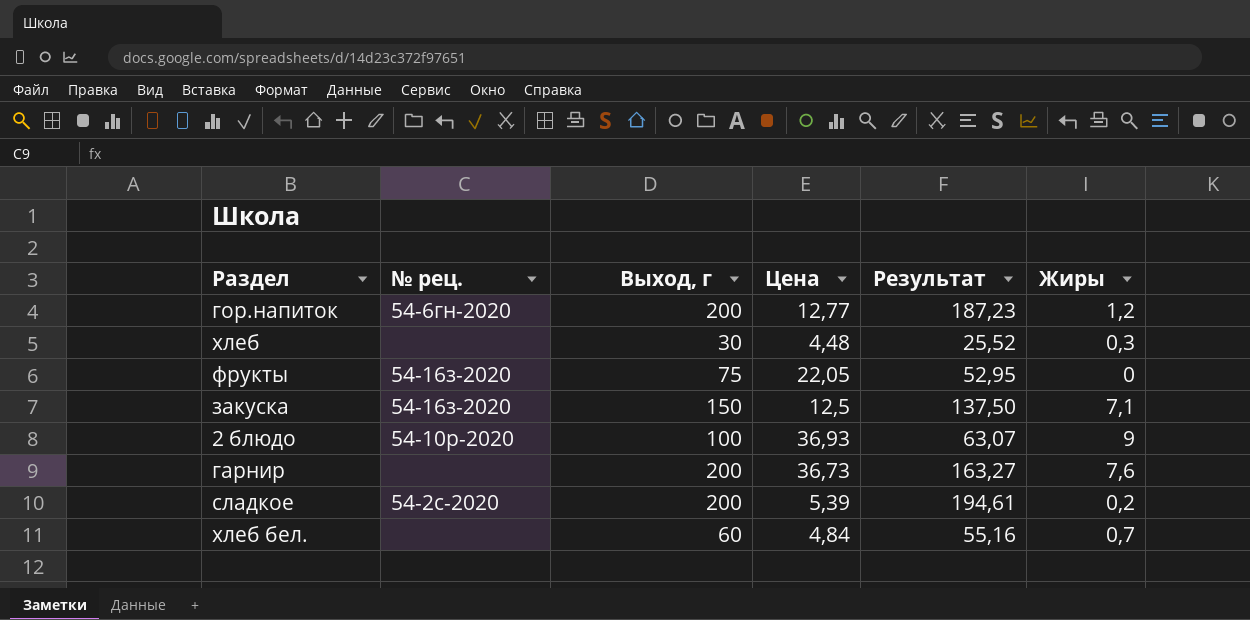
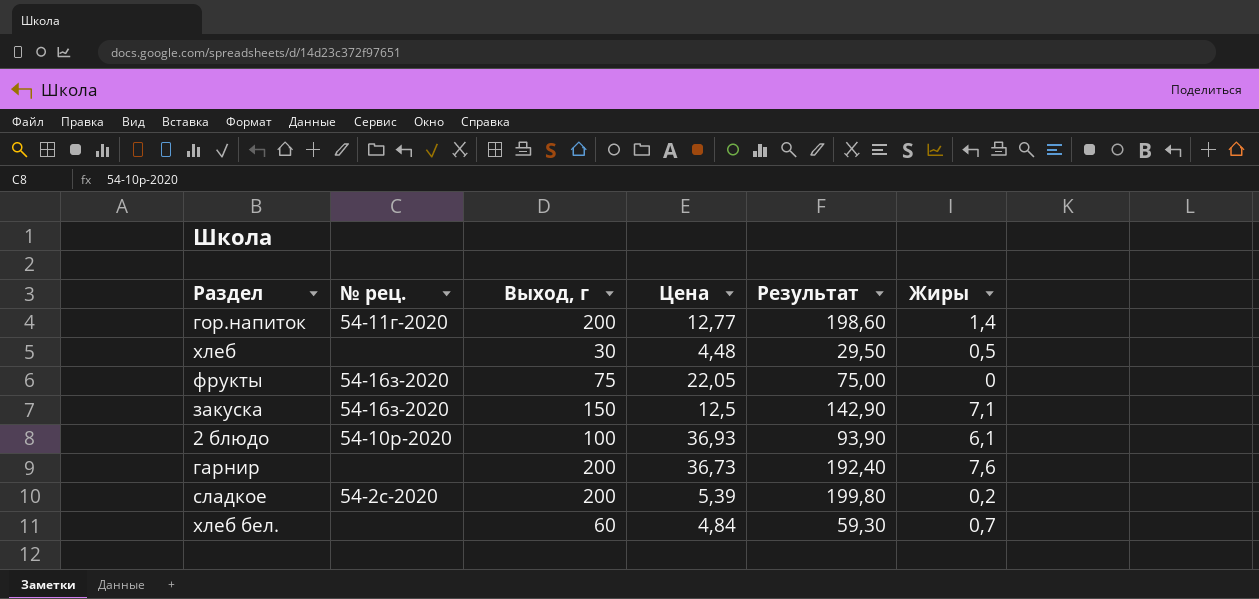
column Результат | formula: [Выход, г] - [Цена] -> [Выход, г] - [Жиры]
гор.напиток | № рец.: 54-6гн-2020 -> 54-11г-2020
гор.напиток | Жиры: 1,2 -> 1,4
хлеб | Жиры: 0,3 -> 0,5
2 блюдо | Жиры: 9 -> 6,1

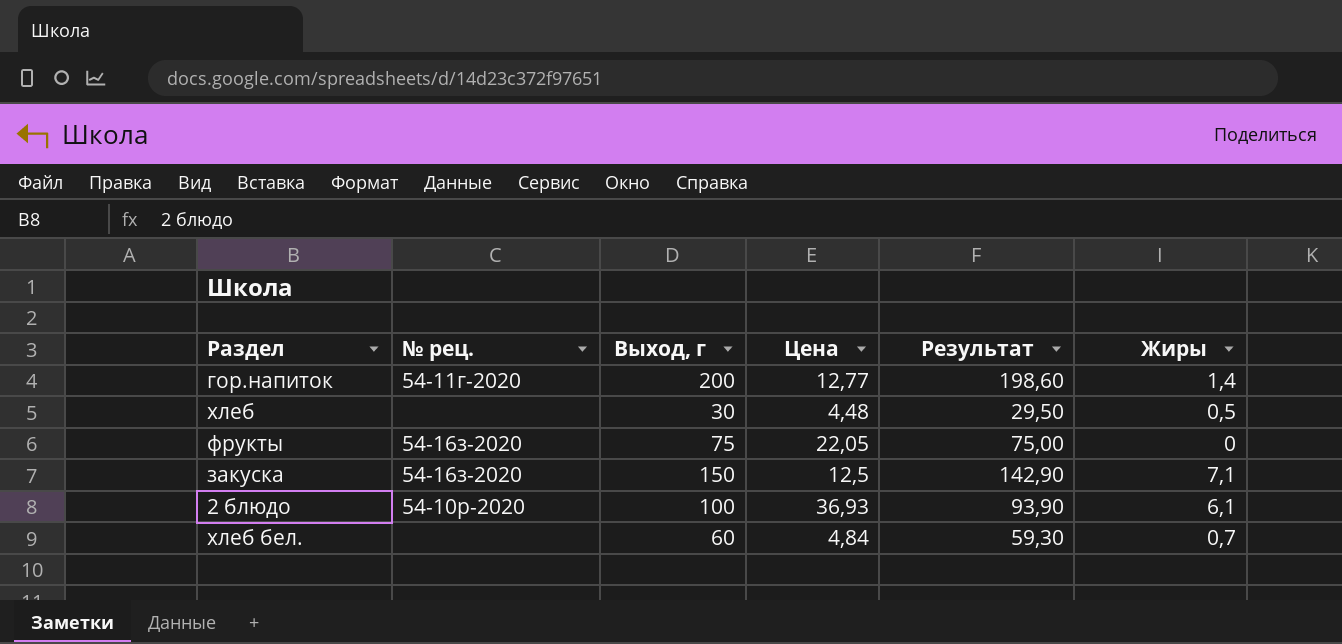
row гарнир: none | 200 | 36,73 | 192,40 | 7,6 -> none
row сладкое: 54-2с-2020 | 200 | 5,39 | 199,80 | 0,2 -> none

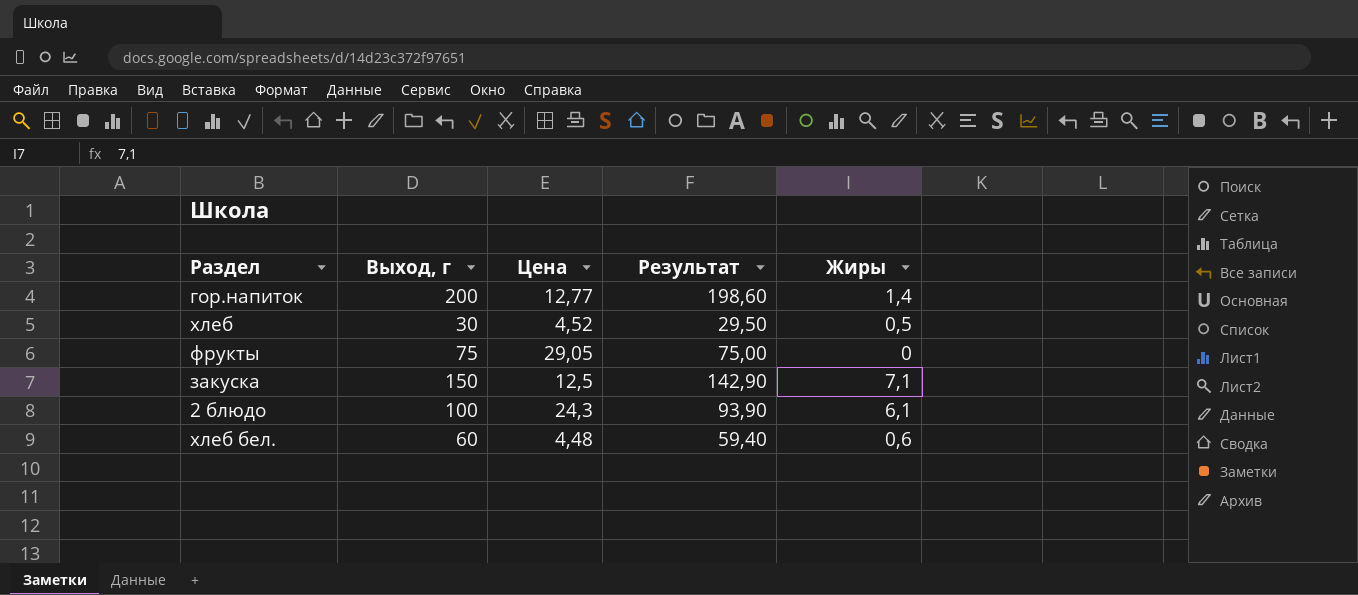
column № рец. | position: 2 -> none
хлеб | Цена: 4,48 -> 4,52
фрукты | Цена: 22,05 -> 29,05
2 блюдо | Цена: 36,93 -> 24,3
хлеб бел. | Цена: 4,84 -> 4,48
хлеб бел. | Результат: 59,30 -> 59,40
хлеб бел. | Жиры: 0,7 -> 0,6

